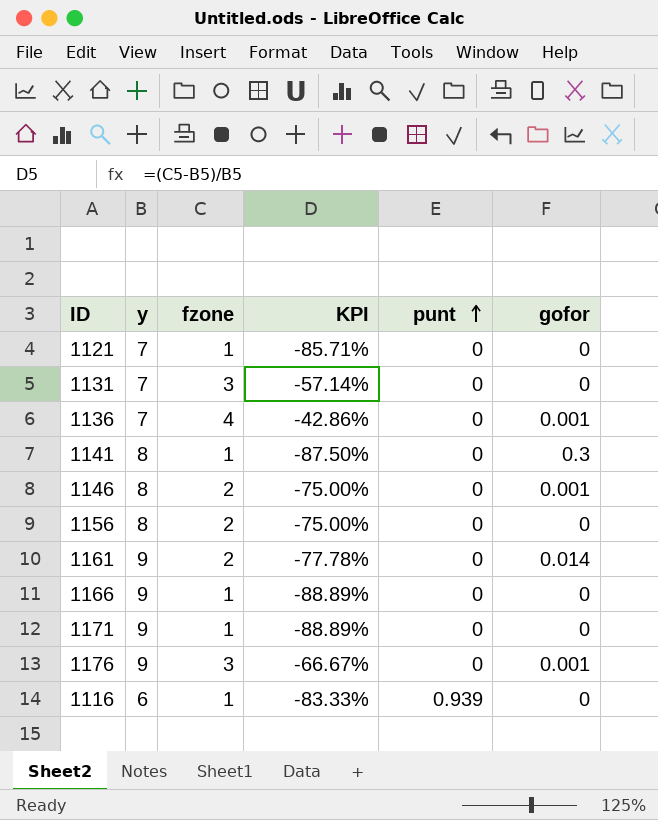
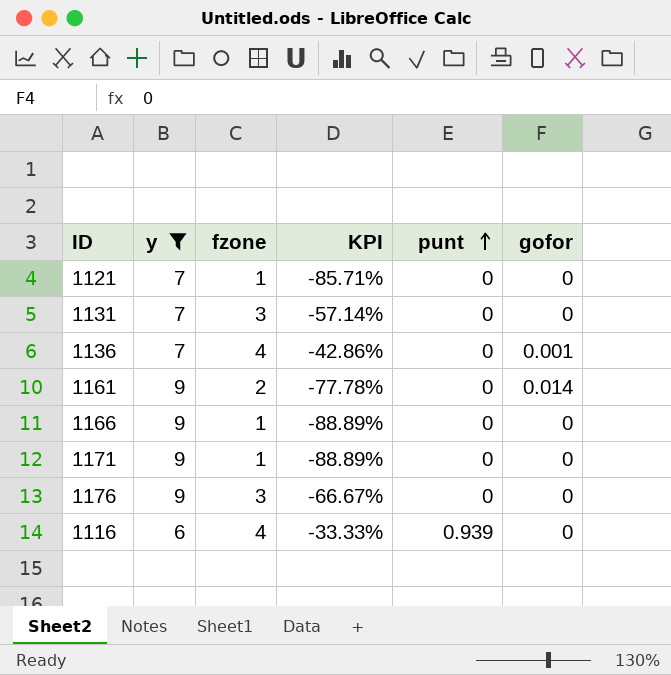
filter: none -> y != 8
1176 | gofor: 0.001 -> 0
1116 | fzone: 1 -> 4
1116 | KPI: -83.33% -> -33.33%

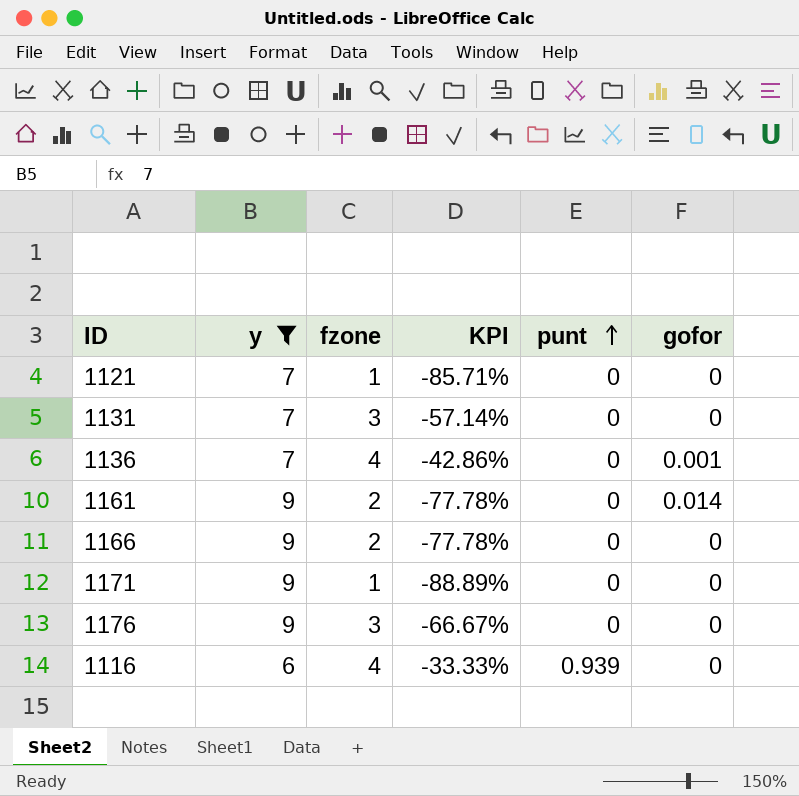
1166 | fzone: 1 -> 2
1166 | KPI: -88.89% -> -77.78%

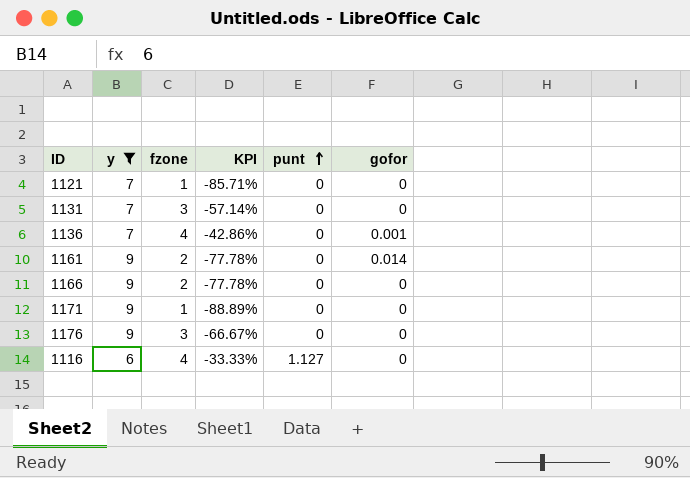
1116 | punt: 0.939 -> 1.127

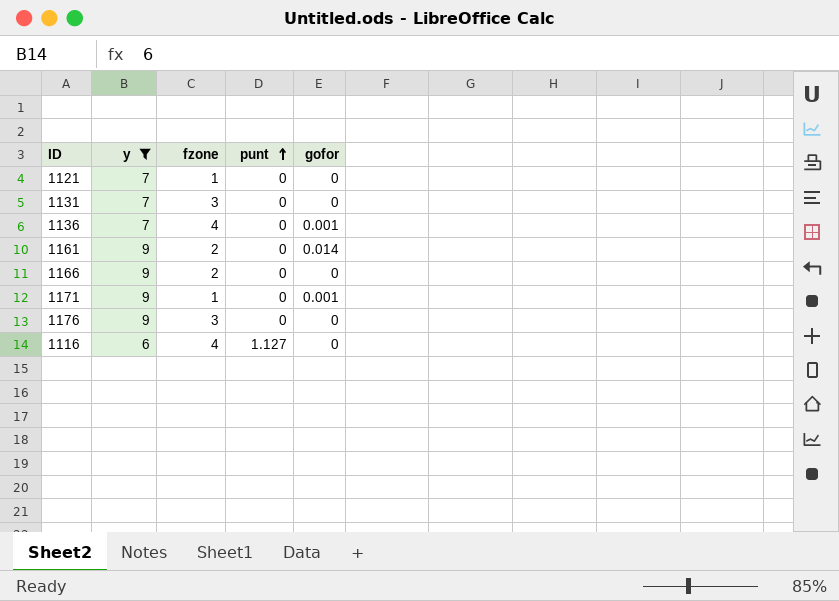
column KPI | formula: ([fzone] - [y]) / [y] -> none
1171 | gofor: 0 -> 0.001

